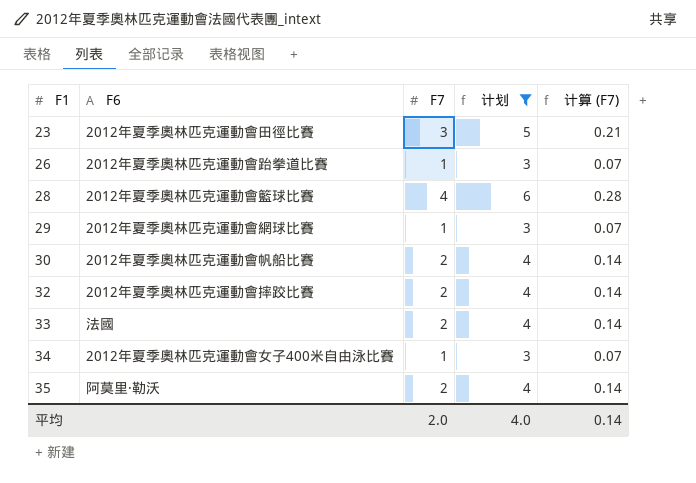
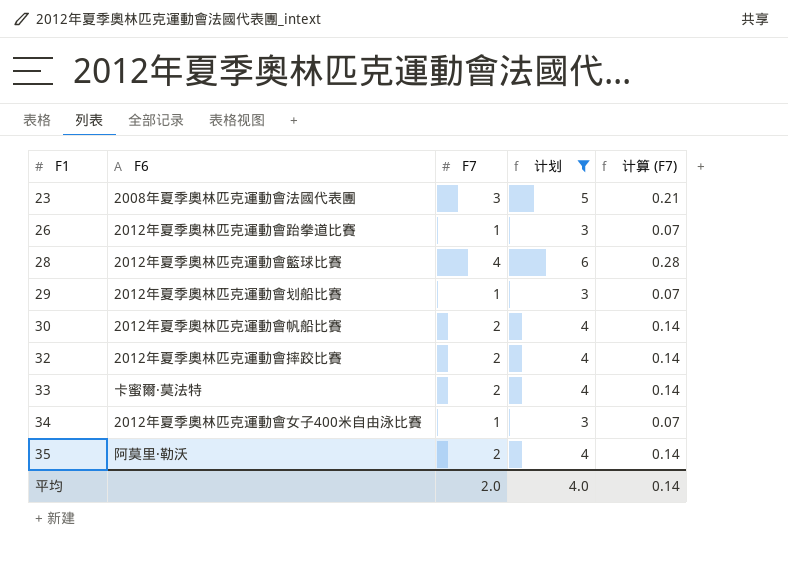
23 | F6: 2012年夏季奧林匹克運動會田徑比賽 -> 2008年夏季奧林匹克運動會法國代表團
29 | F6: 2012年夏季奧林匹克運動會網球比賽 -> 2012年夏季奧林匹克運動會划船比賽
33 | F6: 法國 -> 卡蜜爾·莫法特

